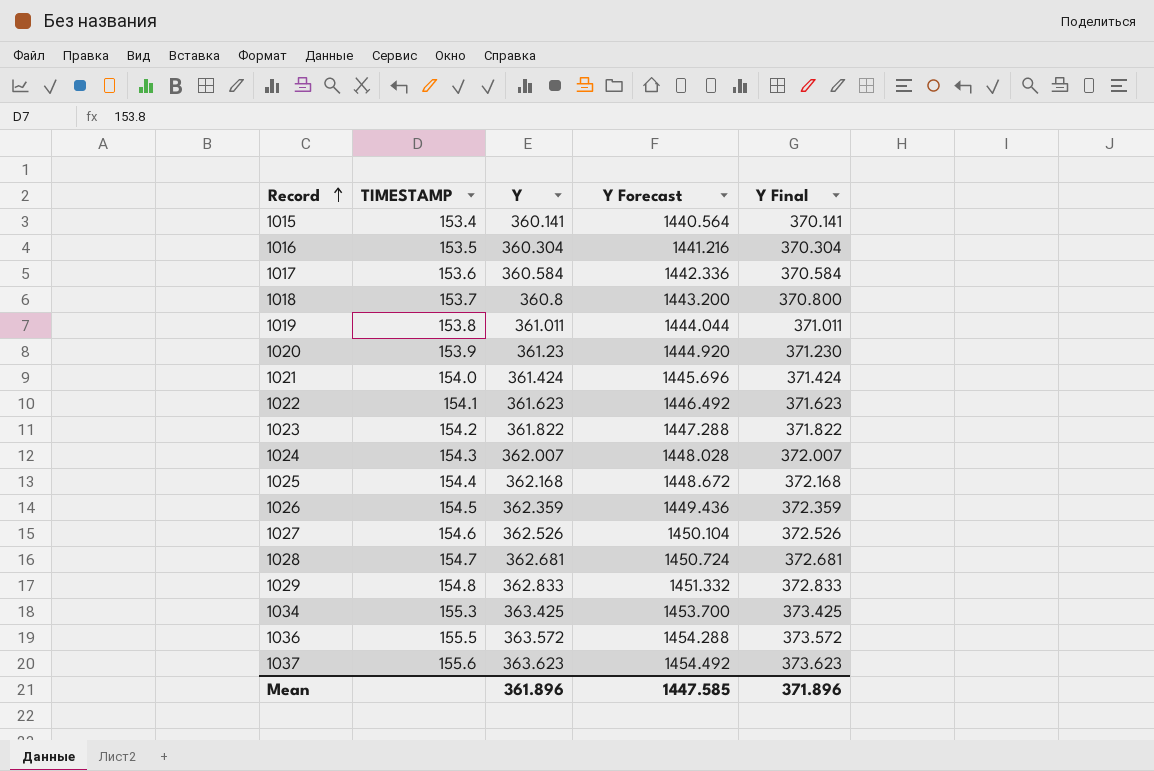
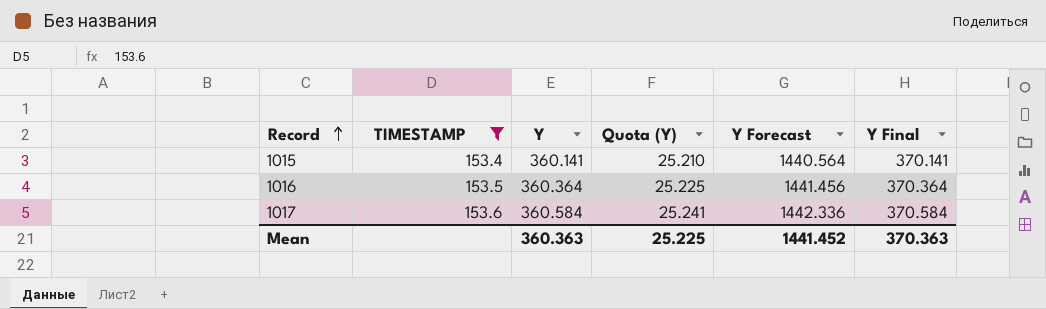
filter: none -> TIMESTAMP <= 153.6
column Quota (Y) | formula: none -> [Y] * 0.07
1016 | Y: 360.304 -> 360.364
1016 | Y Forecast: 1441.216 -> 1441.456
1016 | Y Final: 370.304 -> 370.364
Mean | Y: 361.896 -> 360.363
Mean | Y Forecast: 1447.585 -> 1441.452
Mean | Y Final: 371.896 -> 370.363

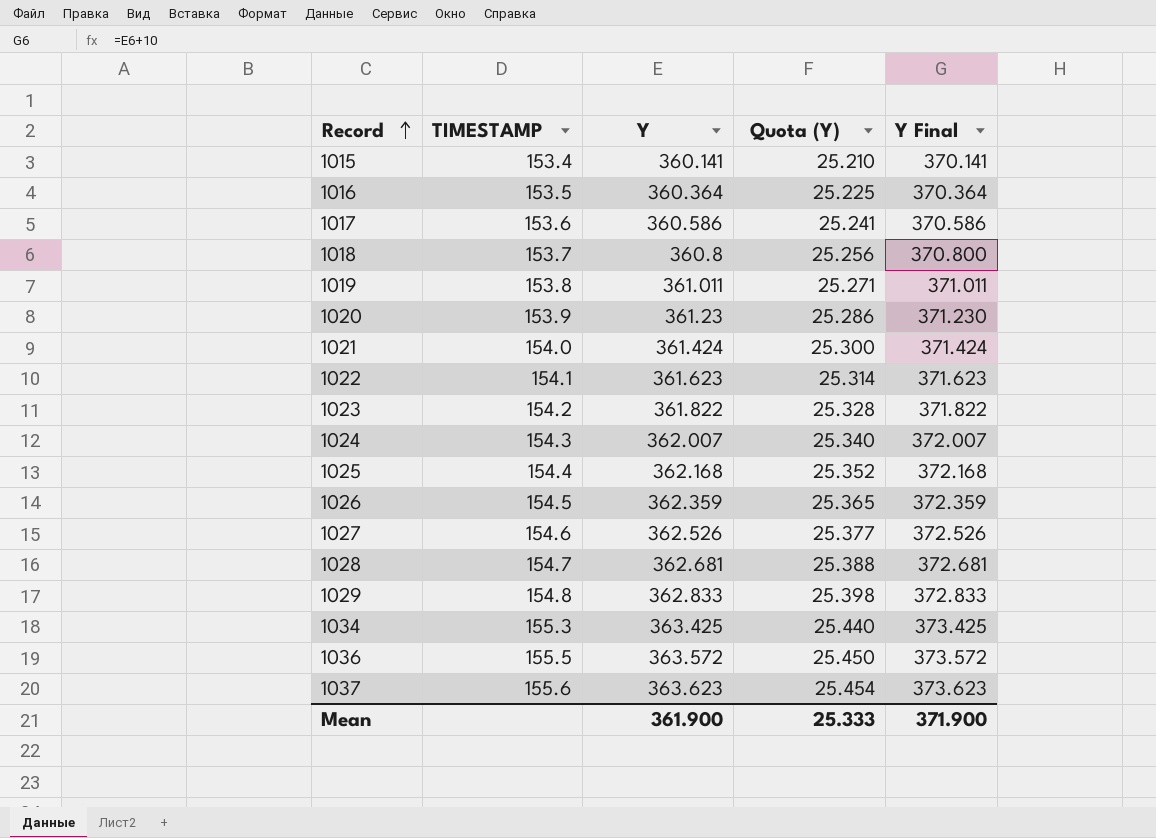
filter: TIMESTAMP <= 153.6 -> none
column Y Forecast | formula: [Y] * 4 -> none
1017 | Y: 360.584 -> 360.586
1017 | Y Final: 370.584 -> 370.586
Mean | Y: 360.363 -> 361.900
Mean | Quota (Y): 25.225 -> 25.333
Mean | Y Final: 370.363 -> 371.900

